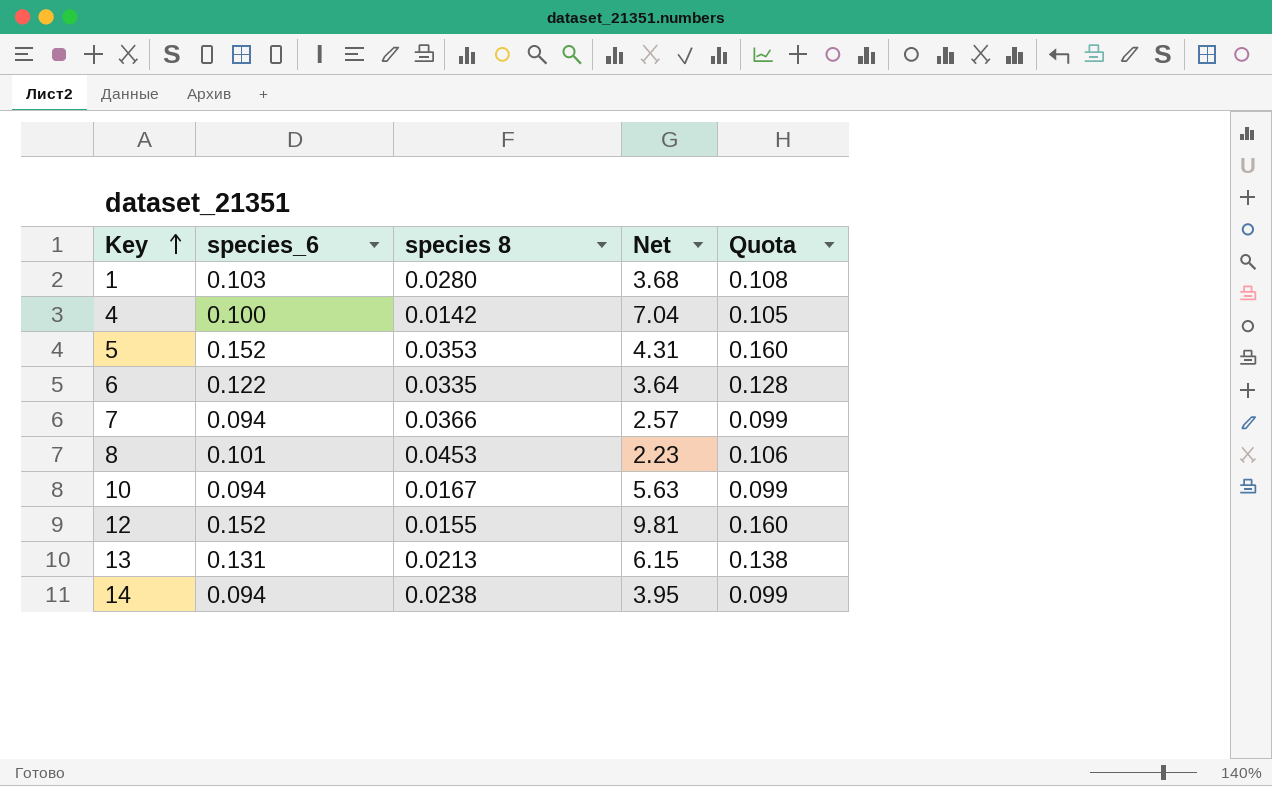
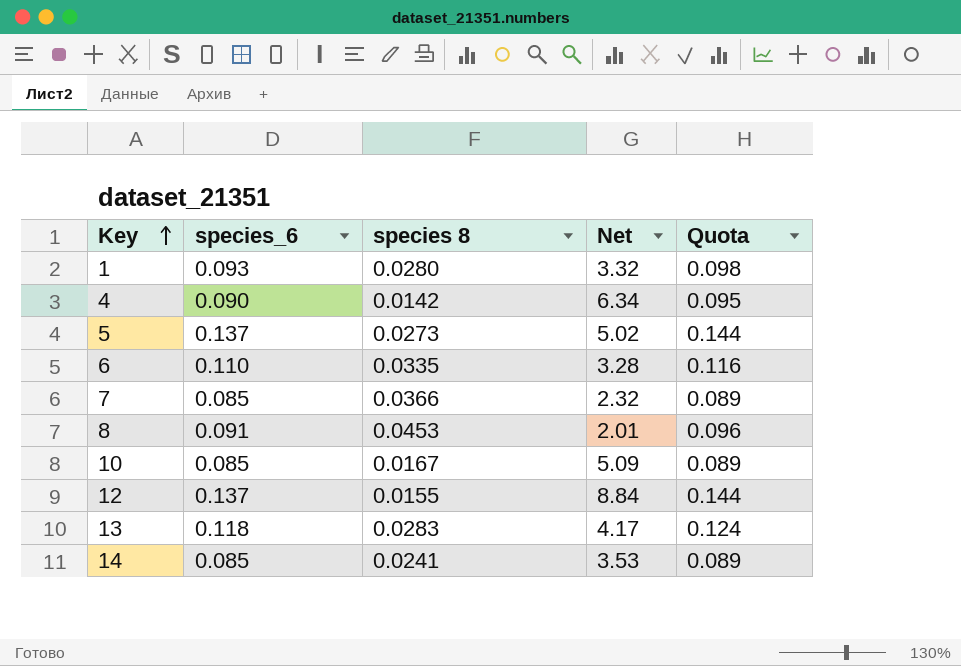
1 | species_6: 0.103 -> 0.093
1 | Net: 3.68 -> 3.32
1 | Quota: 0.108 -> 0.098
4 | species_6: 0.100 -> 0.090
4 | Net: 7.04 -> 6.34
4 | Quota: 0.105 -> 0.095
5 | species_6: 0.152 -> 0.137
5 | species 8: 0.0353 -> 0.0273
5 | Net: 4.31 -> 5.02
5 | Quota: 0.160 -> 0.144
6 | species_6: 0.122 -> 0.110
6 | Net: 3.64 -> 3.28
6 | Quota: 0.128 -> 0.116
7 | species_6: 0.094 -> 0.085
7 | Net: 2.57 -> 2.32
7 | Quota: 0.099 -> 0.089
8 | species_6: 0.101 -> 0.091
8 | Net: 2.23 -> 2.01
8 | Quota: 0.106 -> 0.096
10 | species_6: 0.094 -> 0.085
10 | Net: 5.63 -> 5.09
10 | Quota: 0.099 -> 0.089
12 | species_6: 0.152 -> 0.137
12 | Net: 9.81 -> 8.84
12 | Quota: 0.160 -> 0.144
13 | species_6: 0.131 -> 0.118
13 | species 8: 0.0213 -> 0.0283
13 | Net: 6.15 -> 4.17
13 | Quota: 0.138 -> 0.124
14 | species_6: 0.094 -> 0.085
14 | species 8: 0.0238 -> 0.0241
14 | Net: 3.95 -> 3.53
14 | Quota: 0.099 -> 0.089

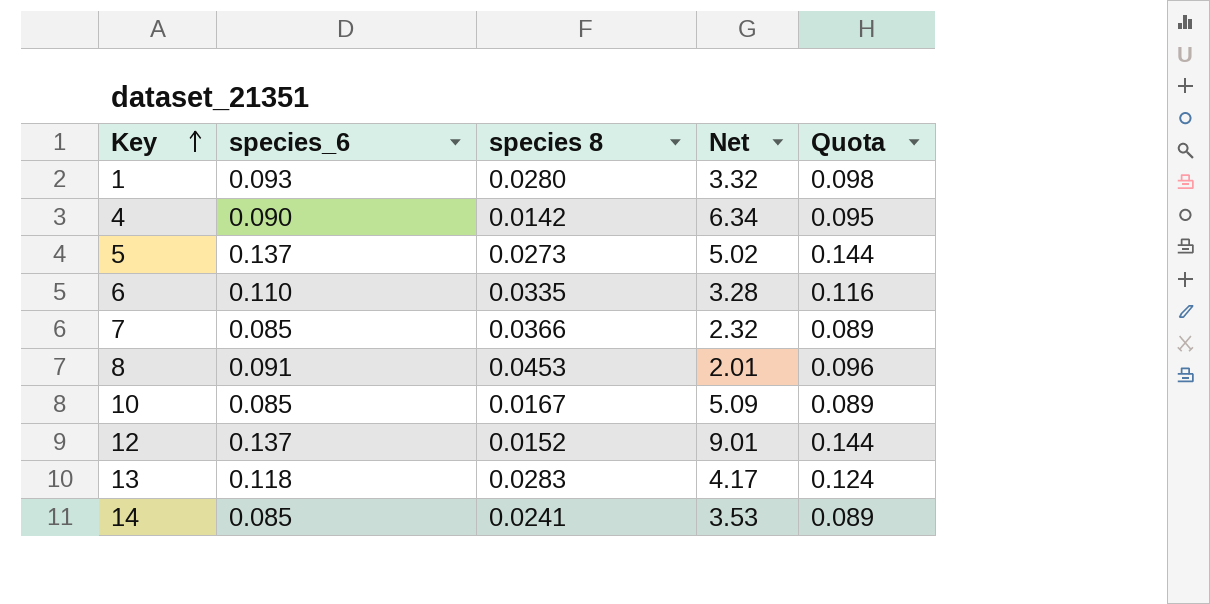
12 | species 8: 0.0155 -> 0.0152
12 | Net: 8.84 -> 9.01

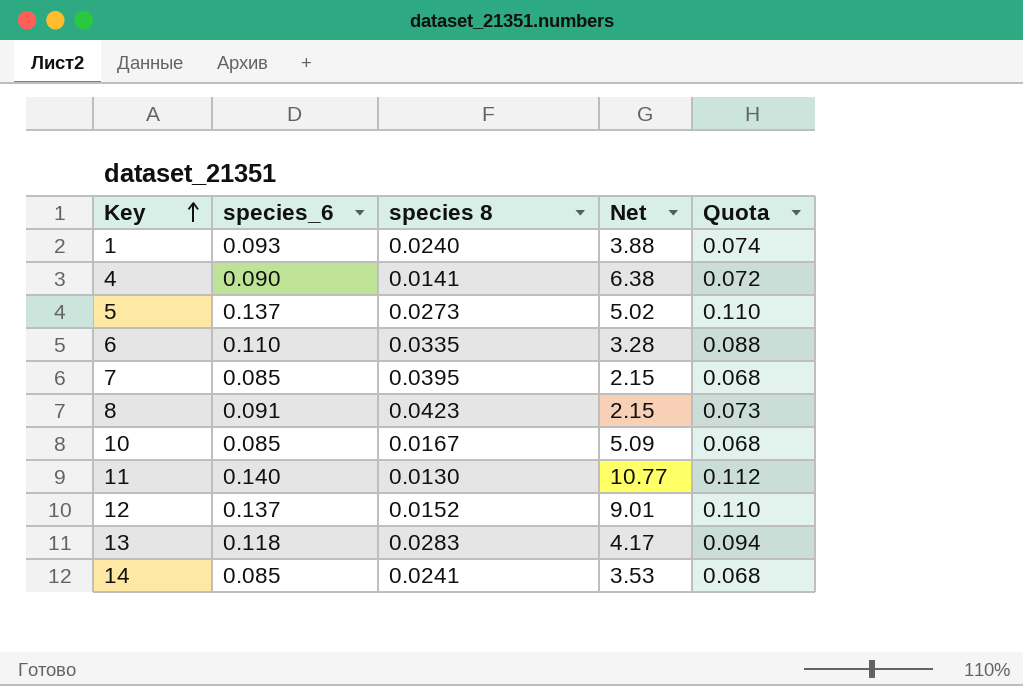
column Quota | formula: [species_6] * 1.05 -> [species_6] * 0.8
1 | species 8: 0.0280 -> 0.0240
1 | Net: 3.32 -> 3.88
4 | species 8: 0.0142 -> 0.0141
4 | Net: 6.34 -> 6.38
7 | species 8: 0.0366 -> 0.0395
7 | Net: 2.32 -> 2.15
8 | species 8: 0.0453 -> 0.0423
8 | Net: 2.01 -> 2.15
row 11: none -> 0.140 | 0.0130 | 10.77 | 0.112

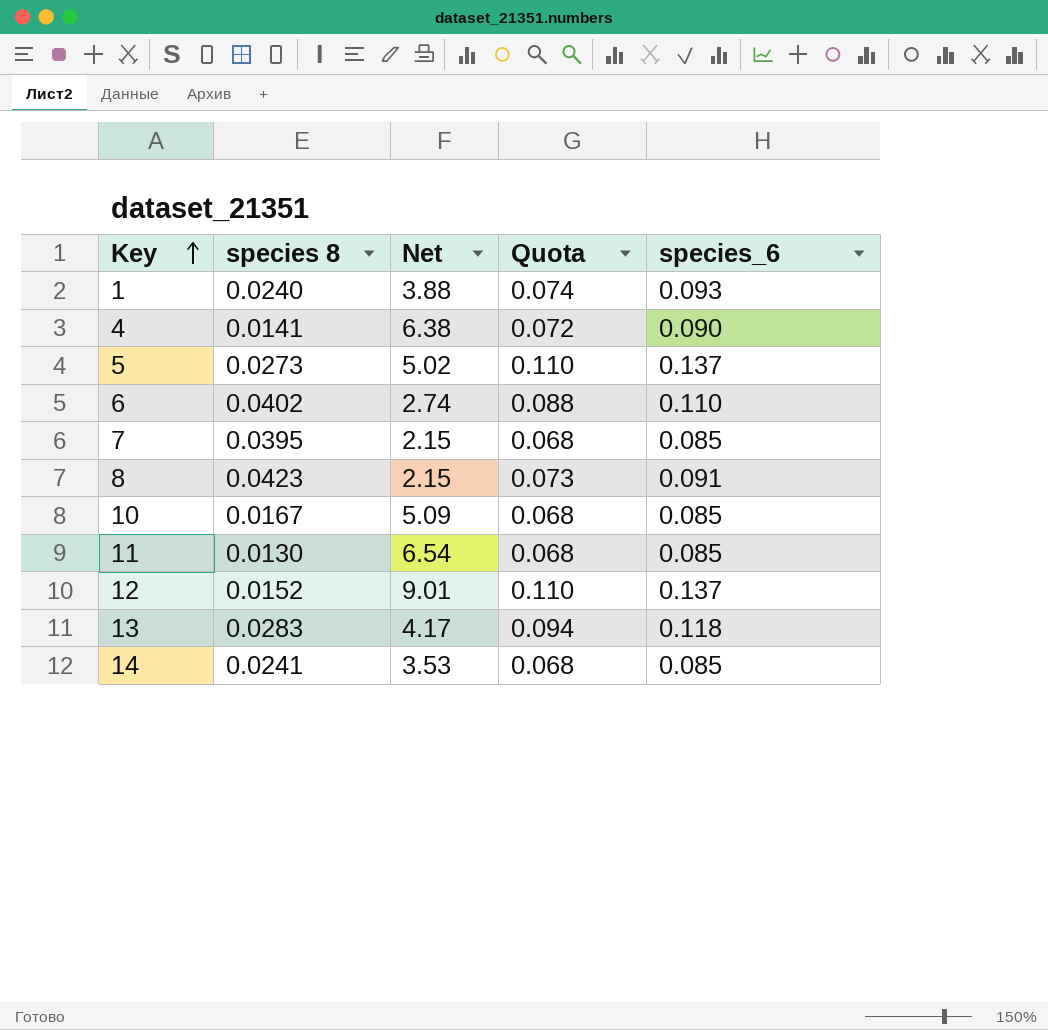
column species_6 | position: 2 -> 5
6 | species 8: 0.0335 -> 0.0402
6 | Net: 3.28 -> 2.74
11 | Net: 10.77 -> 6.54
11 | Quota: 0.112 -> 0.068
11 | species_6: 0.140 -> 0.085

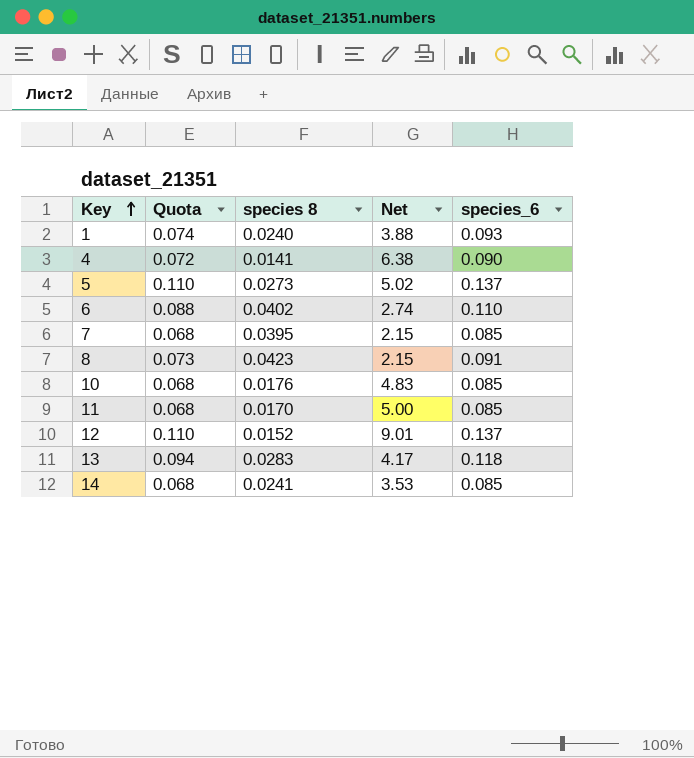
column Quota | position: 4 -> 2
10 | species 8: 0.0167 -> 0.0176
10 | Net: 5.09 -> 4.83
11 | species 8: 0.0130 -> 0.0170
11 | Net: 6.54 -> 5.00

